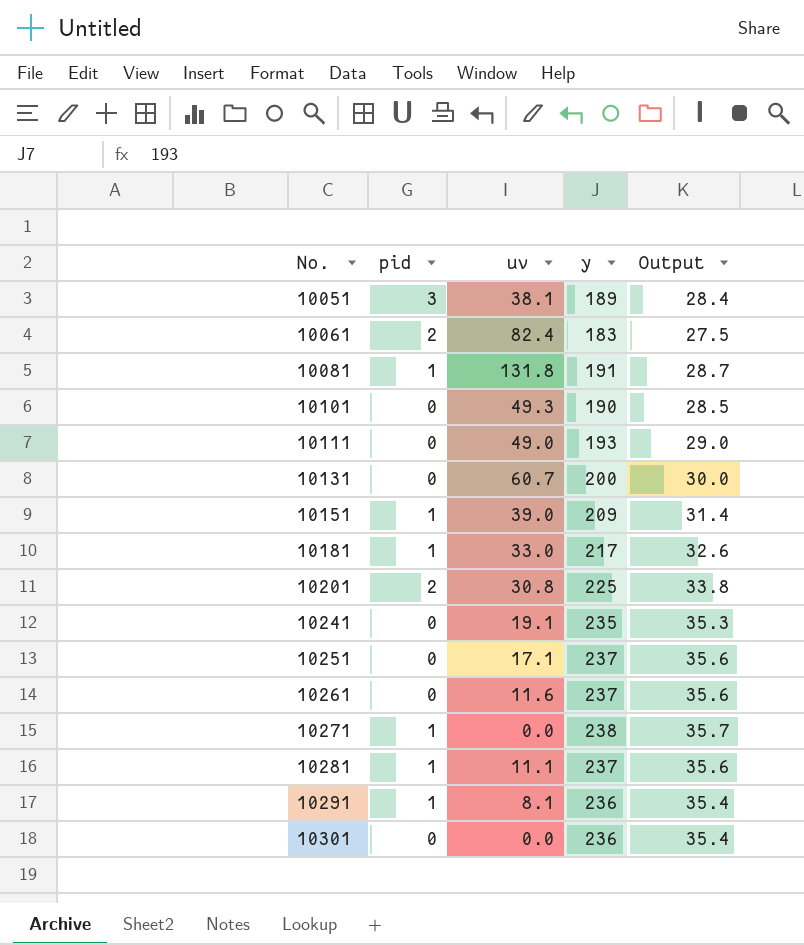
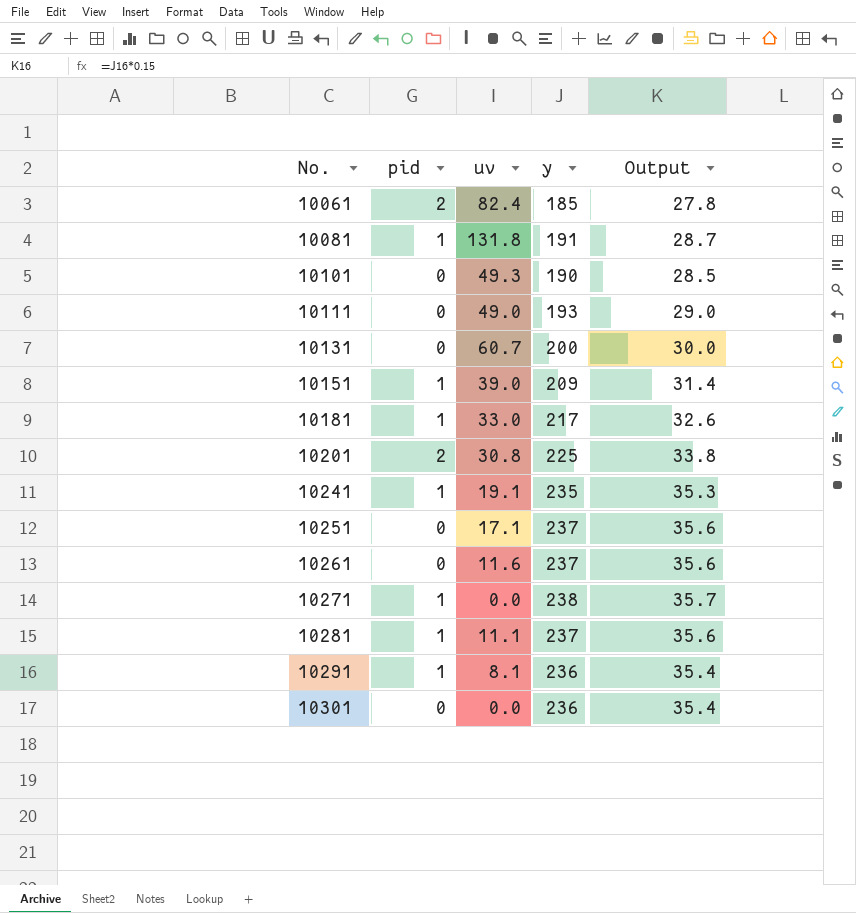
row 10051: 3 | 38.1 | 189 | 28.4 -> none
10061 | y: 183 -> 185
10061 | Output: 27.5 -> 27.8
10241 | pid: 0 -> 1

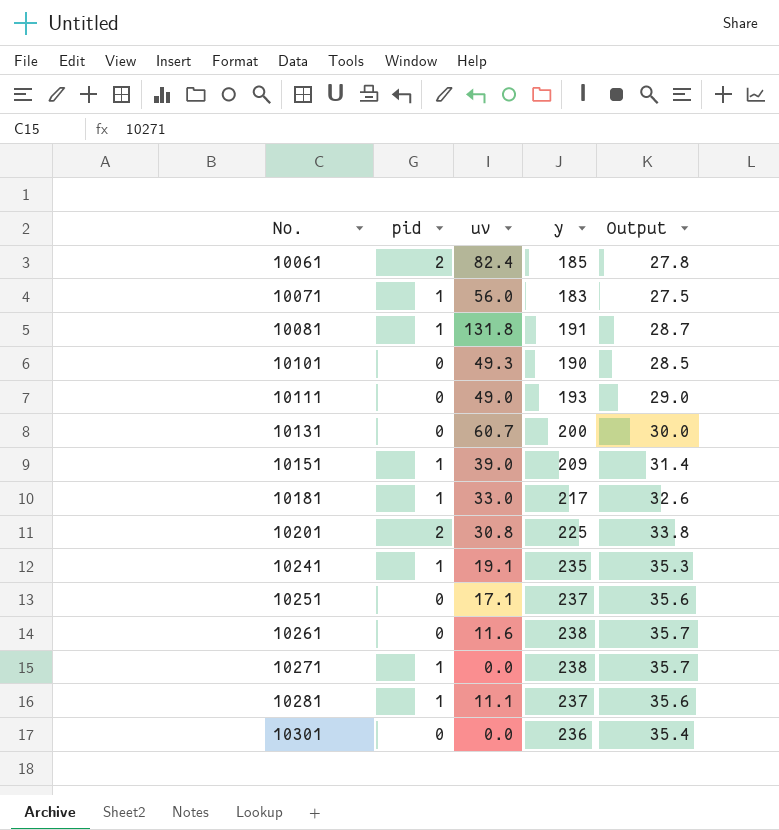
row 10291: 1 | 8.1 | 236 | 35.4 -> none
row 10071: none -> 1 | 56.0 | 183 | 27.5
10261 | y: 237 -> 238
10261 | Output: 35.6 -> 35.7

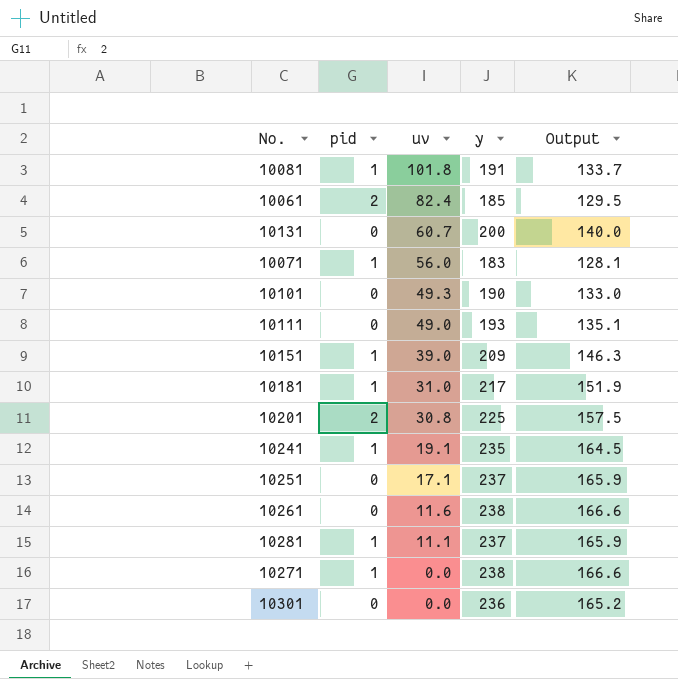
row order: No. ascending -> uv descending
column Output | formula: [y] * 0.15 -> [y] * 0.7
10081 | uv: 131.8 -> 101.8
10181 | uv: 33.0 -> 31.0

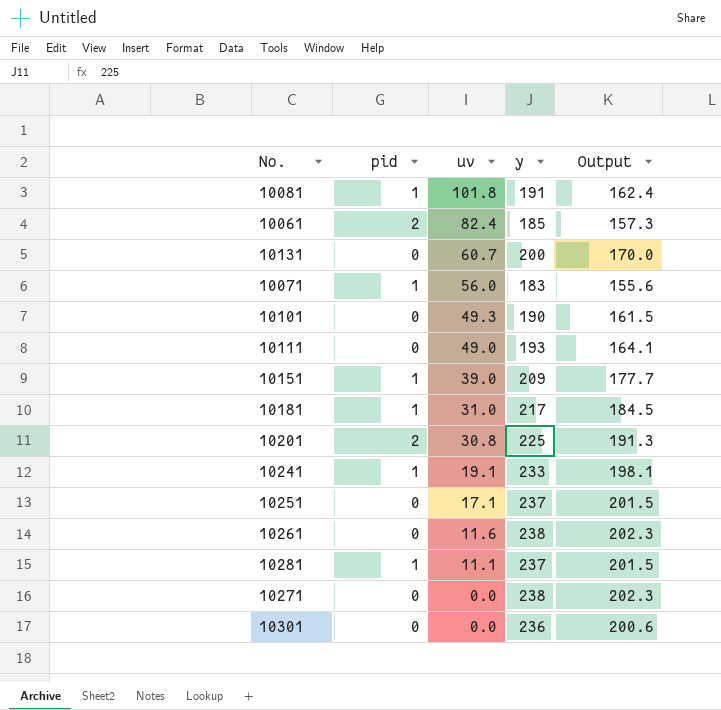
column Output | formula: [y] * 0.7 -> [y] * 0.85
10241 | y: 235 -> 233
10271 | pid: 1 -> 0

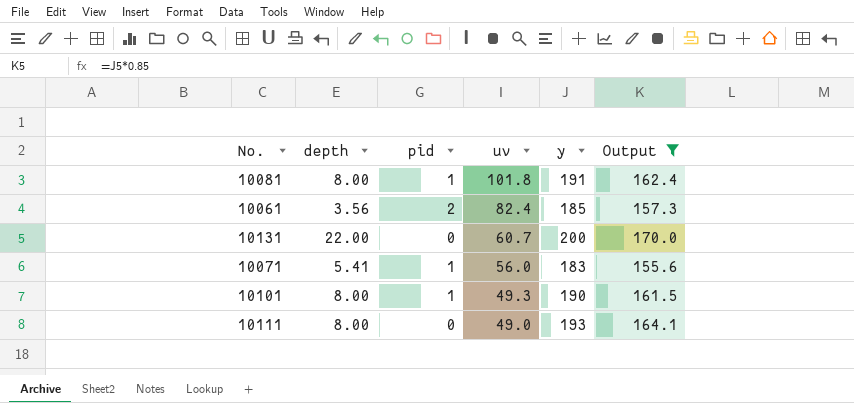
filter: none -> Output <= 170.0
column depth | position: none -> 2
10101 | pid: 0 -> 1

